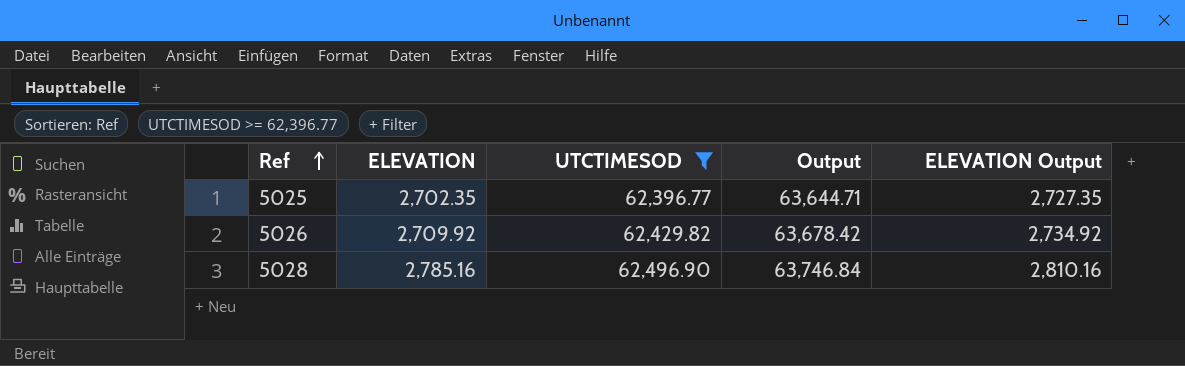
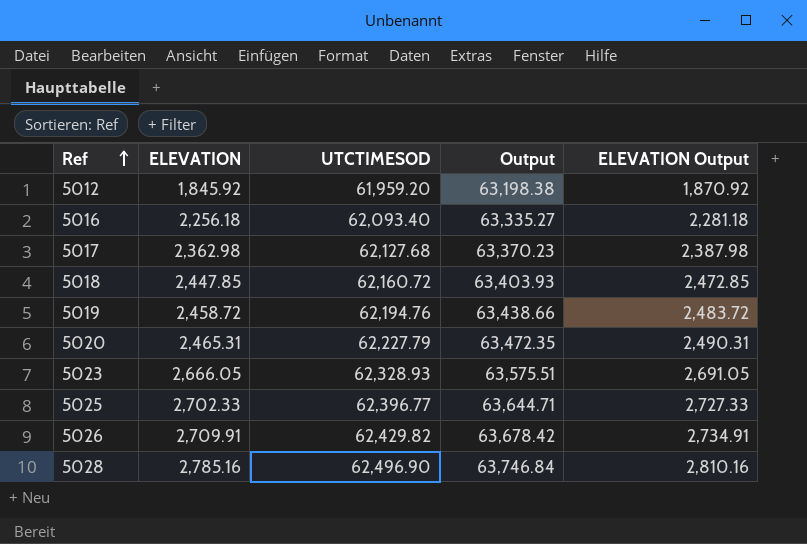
filter: UTCTIMESOD >= 62,396.77 -> none
5025 | ELEVATION: 2,702.35 -> 2,702.33
5025 | ELEVATION Output: 2,727.35 -> 2,727.33
5026 | ELEVATION: 2,709.92 -> 2,709.91
5026 | ELEVATION Output: 2,734.92 -> 2,734.91

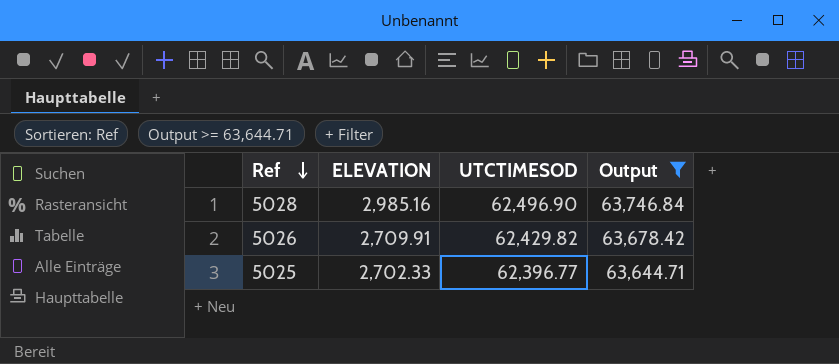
filter: none -> Output >= 63,644.71
row order: Ref ascending -> Ref descending
column ELEVATION Output | formula: [ELEVATION] + 25 -> none
5028 | ELEVATION: 2,785.16 -> 2,985.16

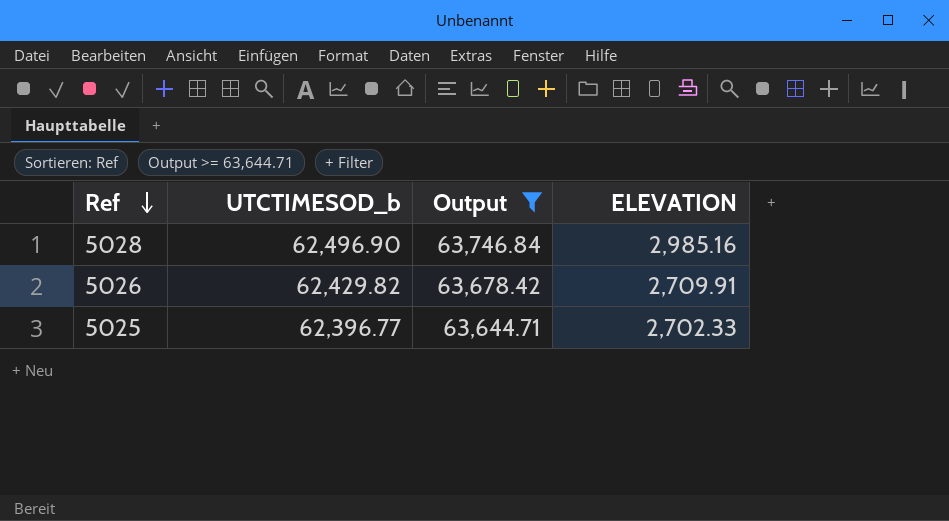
column name: UTCTIMESOD -> UTCTIMESOD_b
column ELEVATION | position: 2 -> 4

